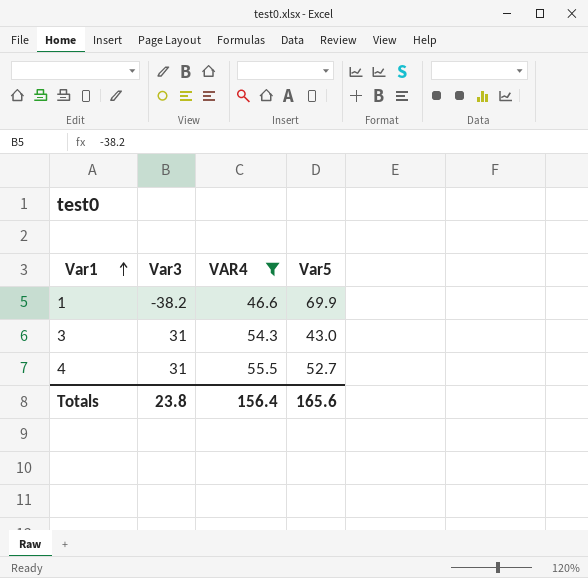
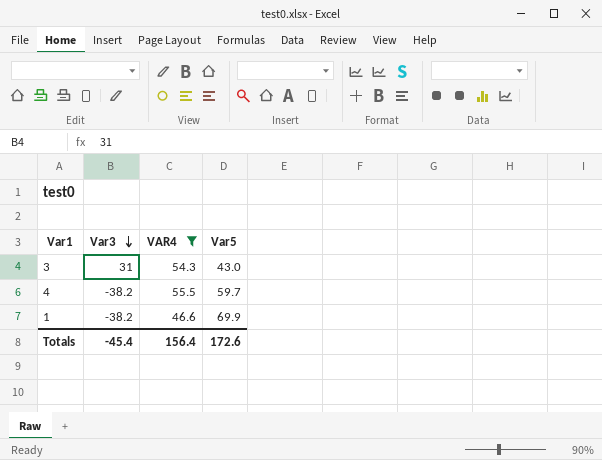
row order: Var1 ascending -> Var3 descending
4 | Var3: 31 -> -38.2
4 | Var5: 52.7 -> 59.7
Totals | Var3: 23.8 -> -45.4
Totals | Var5: 165.6 -> 172.6

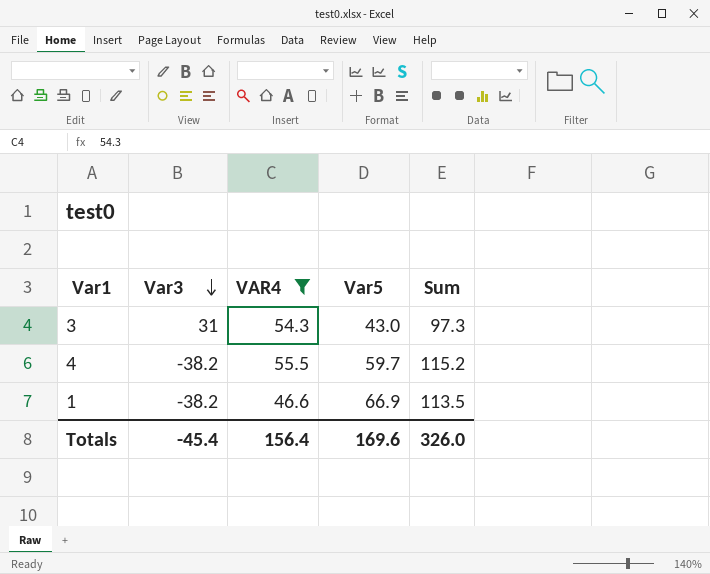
column Sum | formula: none -> [VAR4] + [Var5]
1 | Var5: 69.9 -> 66.9
Totals | Var5: 172.6 -> 169.6

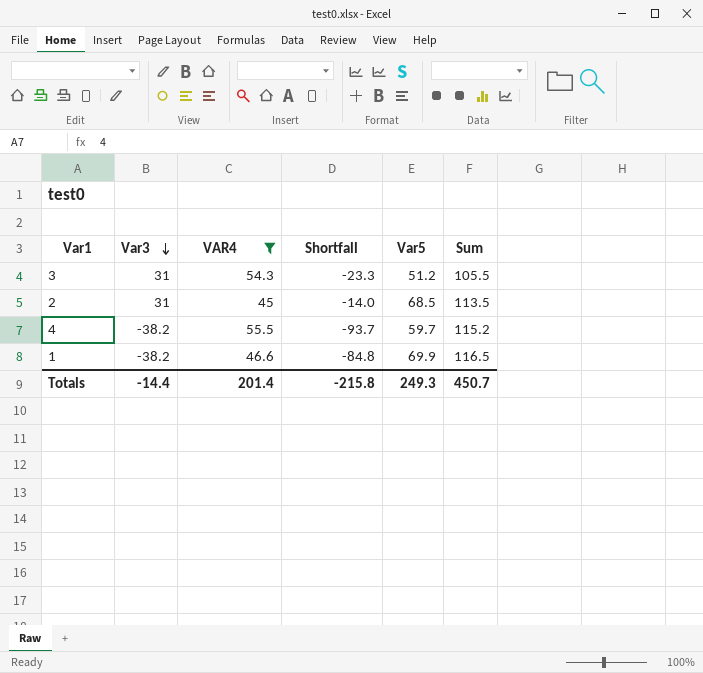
column Shortfall | formula: none -> [Var3] - [VAR4]
3 | Var5: 43.0 -> 51.2
3 | Sum: 97.3 -> 105.5
row 2: none -> 31 | 45 | -14.0 | 68.5 | 113.5
1 | Var5: 66.9 -> 69.9
1 | Sum: 113.5 -> 116.5
Totals | Var3: -45.4 -> -14.4
Totals | VAR4: 156.4 -> 201.4
Totals | Var5: 169.6 -> 249.3
Totals | Sum: 326.0 -> 450.7

